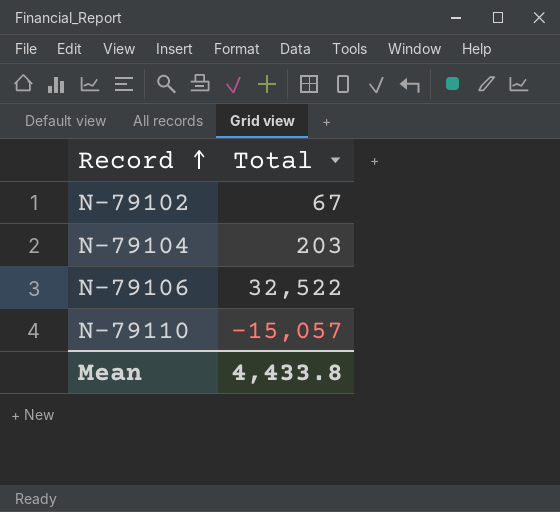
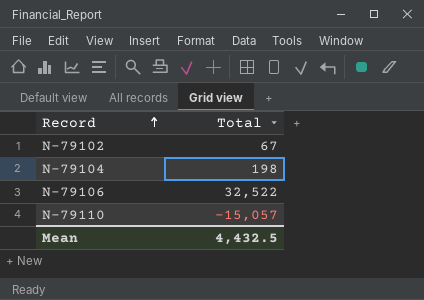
N-79104 | Total: 203 -> 198
Mean | Total: 4,433.8 -> 4,432.5

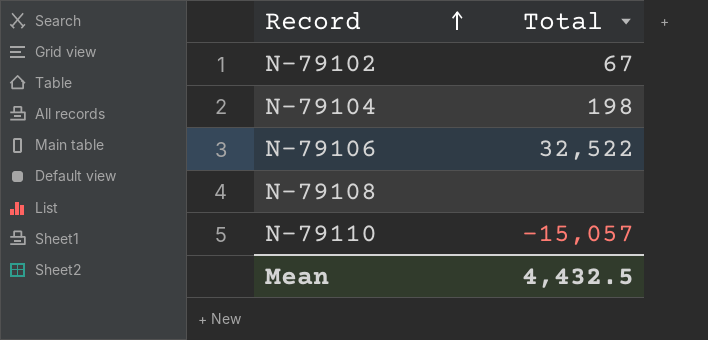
row N-79108: none -> none

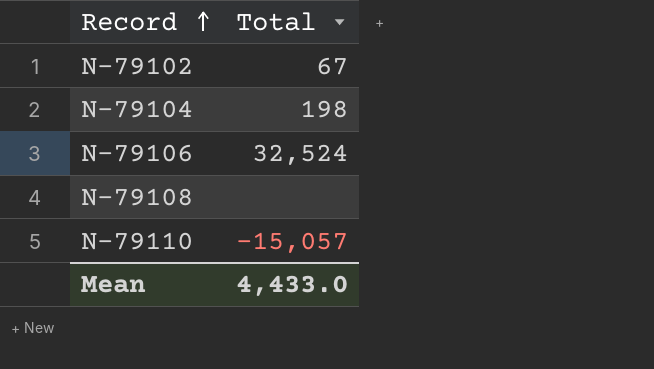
N-79106 | Total: 32,522 -> 32,524
Mean | Total: 4,432.5 -> 4,433.0

